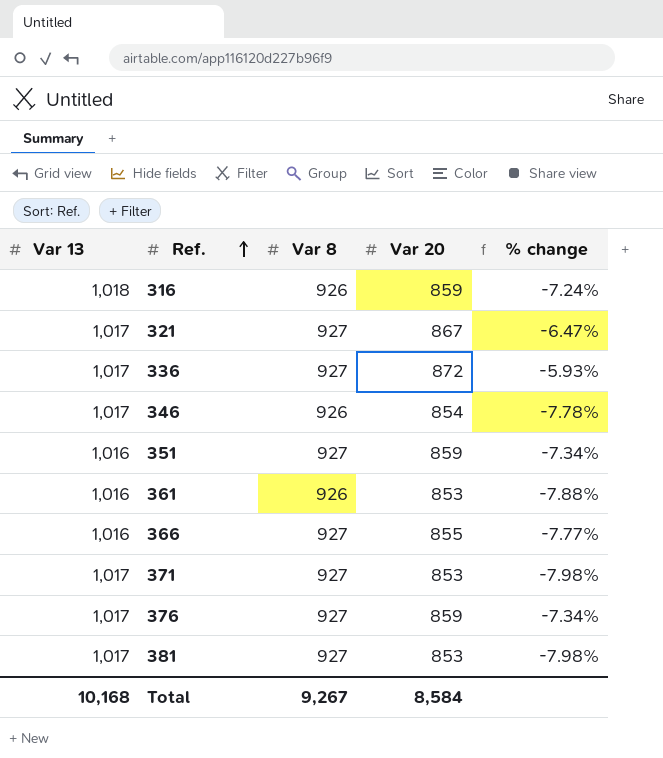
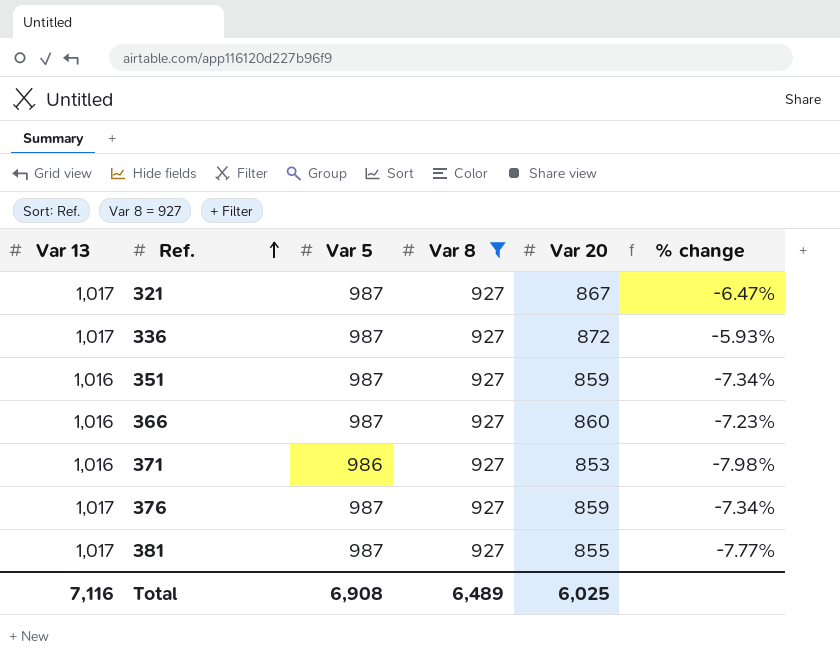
filter: none -> Var 8 = 927
column Var 5 | position: none -> 3
366 | Var 20: 855 -> 860
366 | % change: -7.77% -> -7.23%
371 | Var 13: 1,017 -> 1,016
381 | Var 20: 853 -> 855
381 | % change: -7.98% -> -7.77%
Total | Var 13: 10,168 -> 7,116
Total | Var 8: 9,267 -> 6,489
Total | Var 20: 8,584 -> 6,025

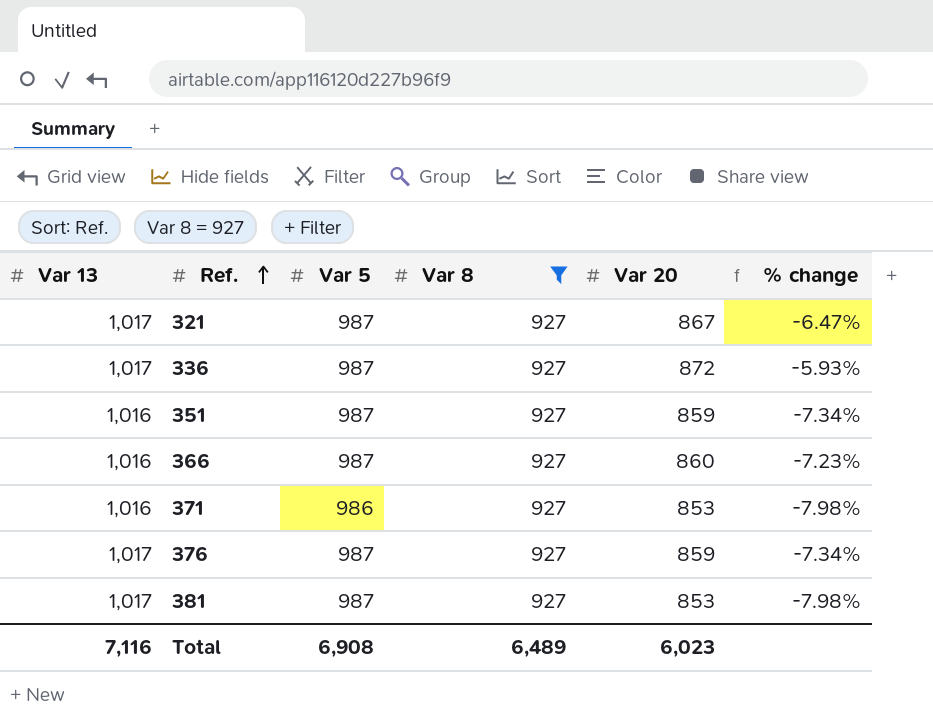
381 | Var 20: 855 -> 853
381 | % change: -7.77% -> -7.98%
Total | Var 20: 6,025 -> 6,023

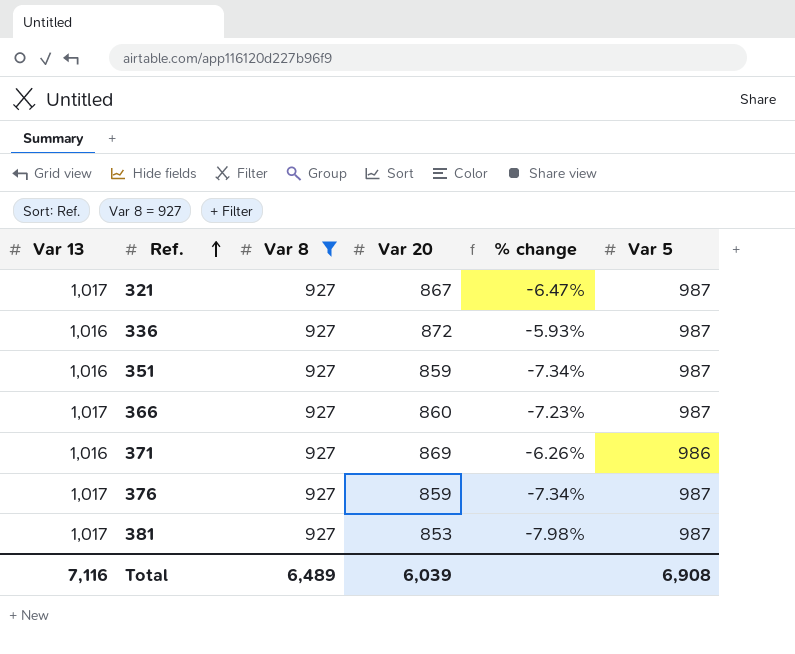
column Var 5 | position: 3 -> 6
336 | Var 13: 1,017 -> 1,016
366 | Var 13: 1,016 -> 1,017
371 | Var 20: 853 -> 869
371 | % change: -7.98% -> -6.26%
Total | Var 20: 6,023 -> 6,039

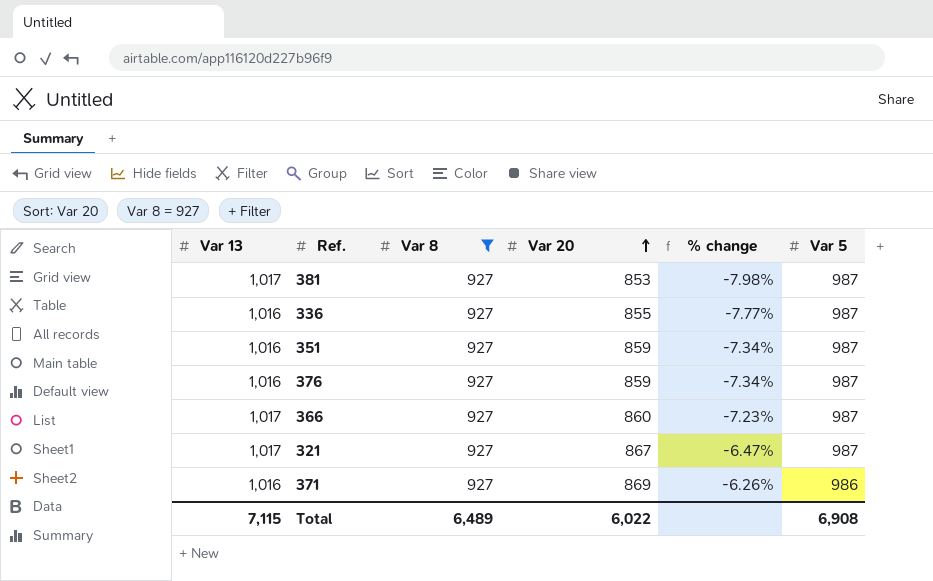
row order: Ref. ascending -> Var 20 ascending
336 | Var 20: 872 -> 855
336 | % change: -5.93% -> -7.77%
376 | Var 13: 1,017 -> 1,016
Total | Var 13: 7,116 -> 7,115
Total | Var 20: 6,039 -> 6,022

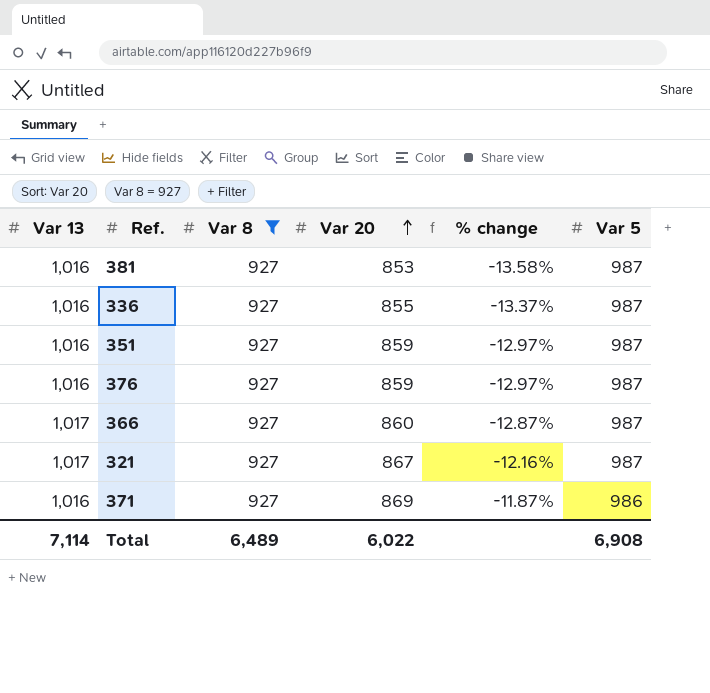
column % change | formula: ([Var 20] - [Var 8]) / [Var 8] -> ([Var 20] - [Var 5]) / [Var 5]
381 | Var 13: 1,017 -> 1,016
Total | Var 13: 7,115 -> 7,114

